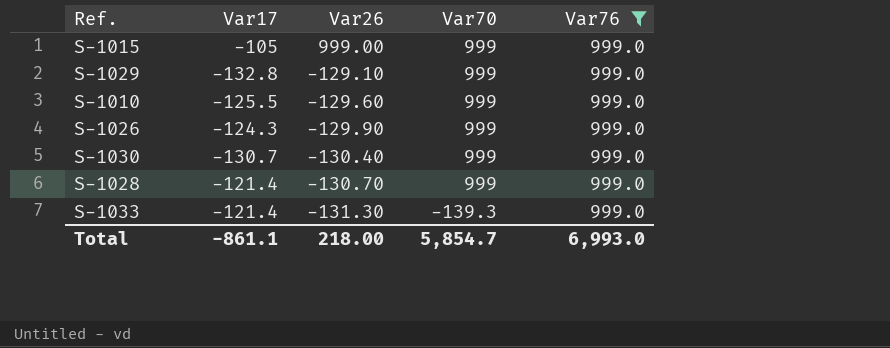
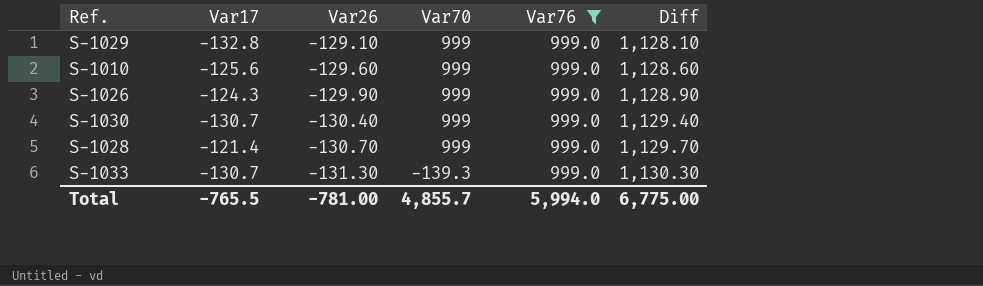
column Diff | formula: none -> [Var76] - [Var26]
row S-1015: -105 | 999.00 | 999 | 999.0 -> none
S-1010 | Var17: -125.5 -> -125.6
S-1033 | Var17: -121.4 -> -130.7
Total | Var17: -861.1 -> -765.5
Total | Var26: 218.00 -> -781.00
Total | Var70: 5,854.7 -> 4,855.7
Total | Var76: 6,993.0 -> 5,994.0

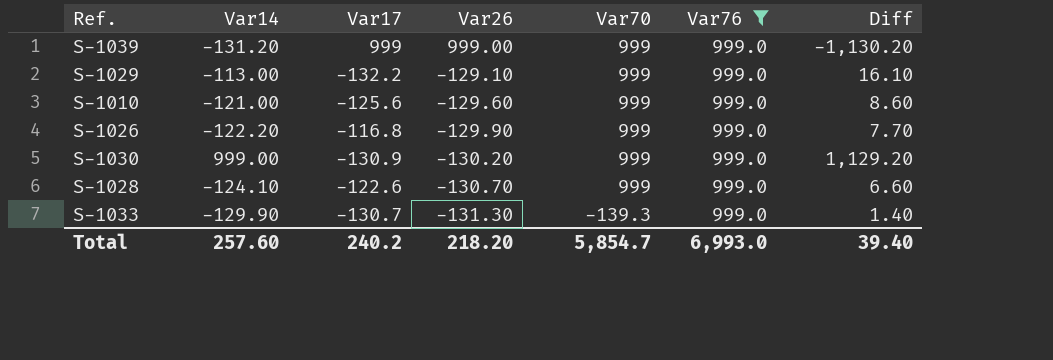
column Var14 | position: none -> 2
column Diff | formula: [Var76] - [Var26] -> [Var14] - [Var26]
row S-1039: none -> -131.20 | 999 | 999.00 | 999 | 999.0 | -1,130.20
S-1029 | Var17: -132.8 -> -132.2
S-1026 | Var17: -124.3 -> -116.8
S-1030 | Var17: -130.7 -> -130.9
S-1030 | Var26: -130.40 -> -130.20
S-1028 | Var17: -121.4 -> -122.6
Total | Var17: -765.5 -> 240.2
Total | Var26: -781.00 -> 218.20
Total | Var70: 4,855.7 -> 5,854.7
Total | Var76: 5,994.0 -> 6,993.0
Total | Diff: 6,775.00 -> 39.40

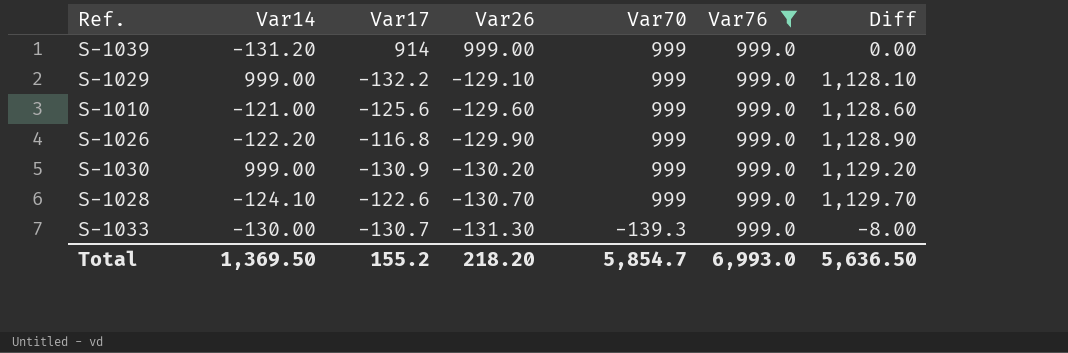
column Diff | formula: [Var14] - [Var26] -> [Var70] - [Var26]
S-1039 | Var17: 999 -> 914
S-1029 | Var14: -113.00 -> 999.00
S-1033 | Var14: -129.90 -> -130.00
Total | Var14: 257.60 -> 1,369.50
Total | Var17: 240.2 -> 155.2
Total | Diff: 39.40 -> 5,636.50

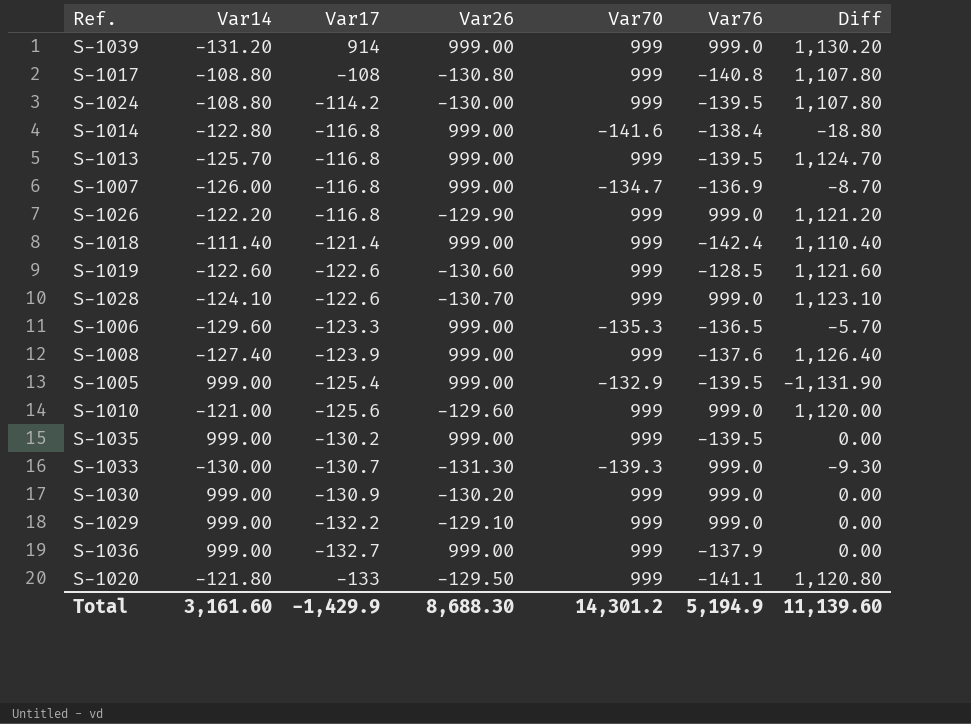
filter: Var76 = 999.0 -> none
row order: Var26 descending -> Var17 descending
column Diff | formula: [Var70] - [Var26] -> [Var70] - [Var14]
Total | Var14: 1,369.50 -> 3,161.60
Total | Var17: 155.2 -> -1,429.9
Total | Var26: 218.20 -> 8,688.30
Total | Var70: 5,854.7 -> 14,301.2
Total | Var76: 6,993.0 -> 5,194.9
Total | Diff: 5,636.50 -> 11,139.60

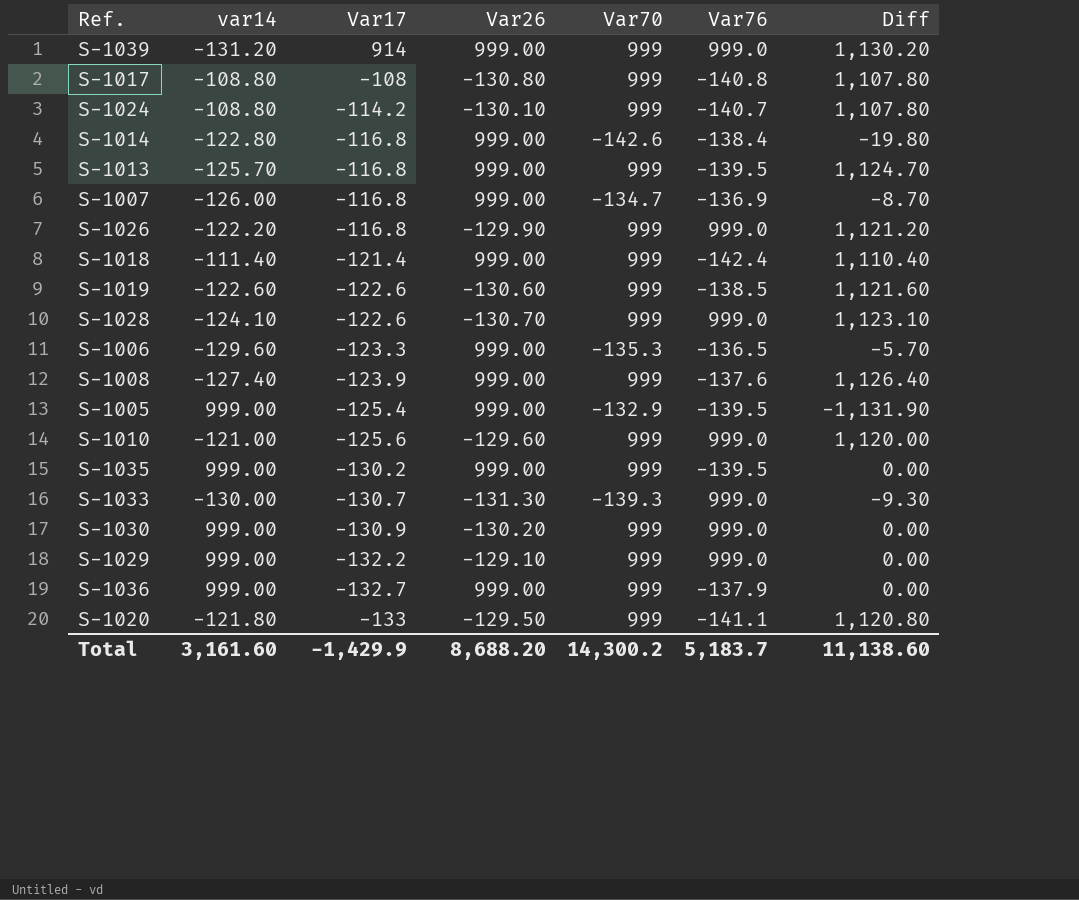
column name: Var14 -> var14
S-1024 | Var26: -130.00 -> -130.10
S-1024 | Var76: -139.5 -> -140.7
S-1014 | Var70: -141.6 -> -142.6
S-1014 | Diff: -18.80 -> -19.80
S-1019 | Var76: -128.5 -> -138.5
Total | Var26: 8,688.30 -> 8,688.20
Total | Var70: 14,301.2 -> 14,300.2
Total | Var76: 5,194.9 -> 5,183.7
Total | Diff: 11,139.60 -> 11,138.60

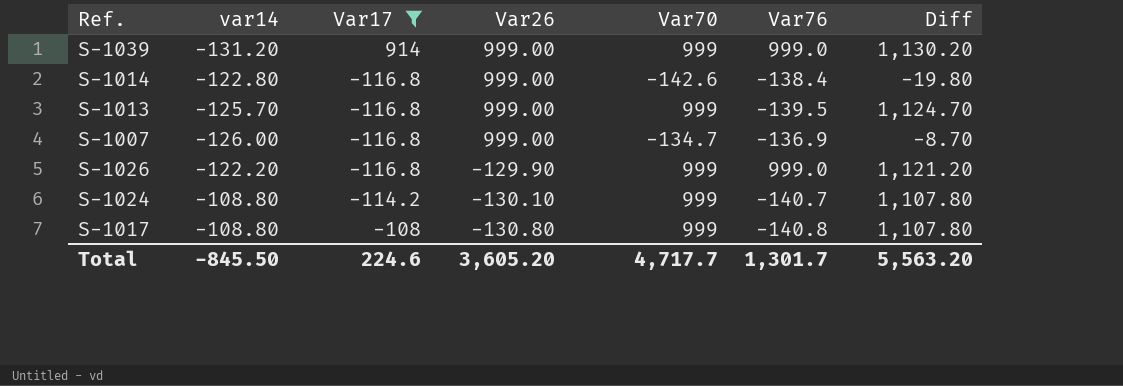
filter: none -> Var17 >= -116.8
row order: Var17 descending -> Var26 descending
Total | var14: 3,161.60 -> -845.50
Total | Var17: -1,429.9 -> 224.6
Total | Var26: 8,688.20 -> 3,605.20
Total | Var70: 14,300.2 -> 4,717.7
Total | Var76: 5,183.7 -> 1,301.7
Total | Diff: 11,138.60 -> 5,563.20

